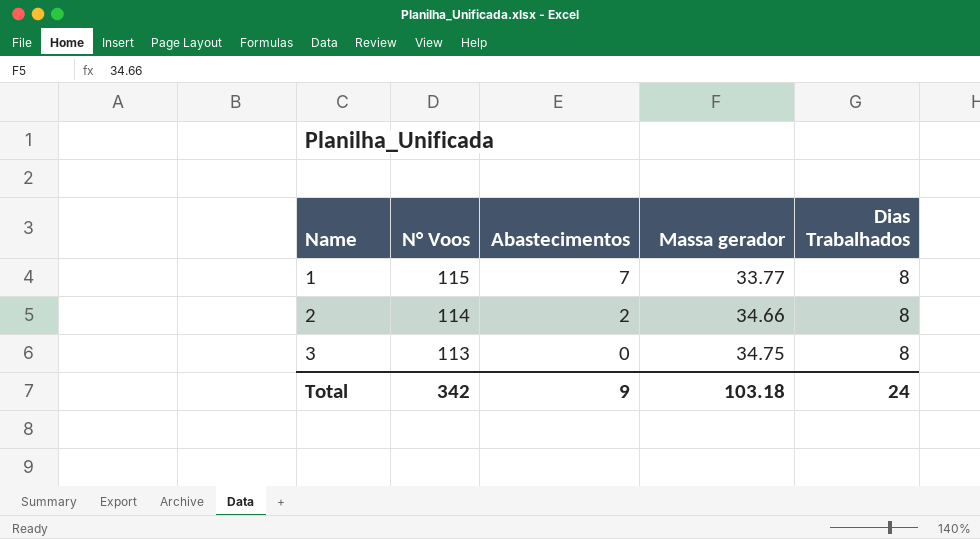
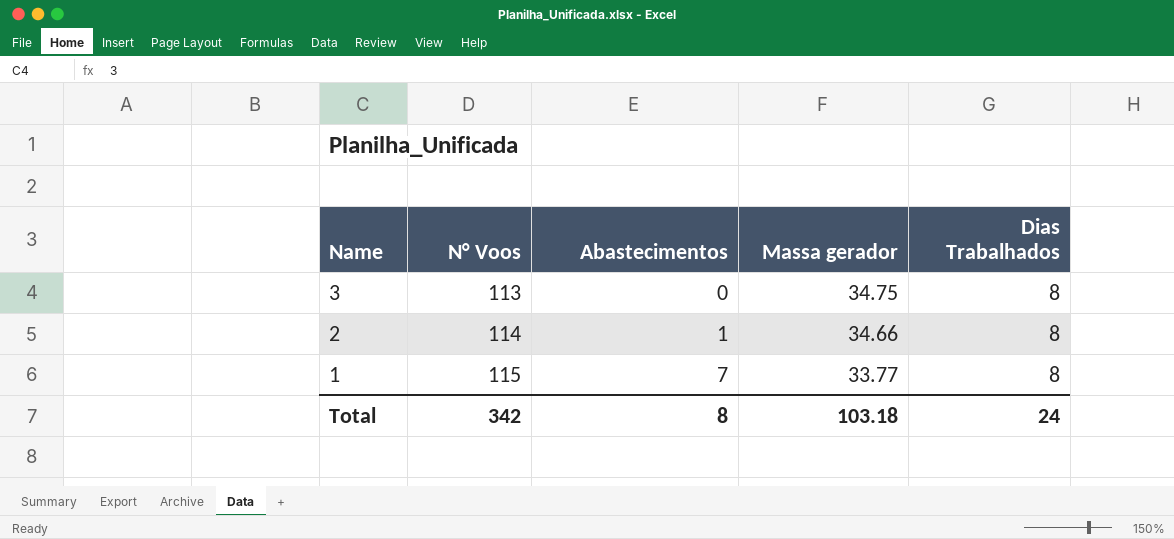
row order: Name ascending -> Name descending
2 | Abastecimentos: 2 -> 1
Total | Abastecimentos: 9 -> 8

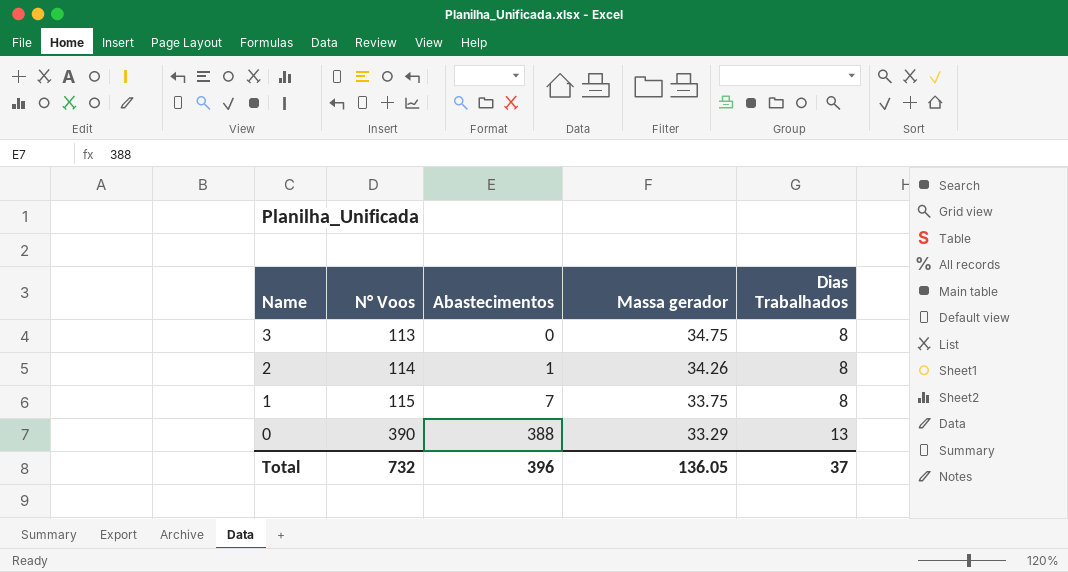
2 | Massa gerador: 34.66 -> 34.26
1 | Massa gerador: 33.77 -> 33.75
row 0: none -> 390 | 388 | 33.29 | 13
Total | N° Voos: 342 -> 732
Total | Abastecimentos: 8 -> 396
Total | Massa gerador: 103.18 -> 136.05
Total | Dias Trabalhados: 24 -> 37

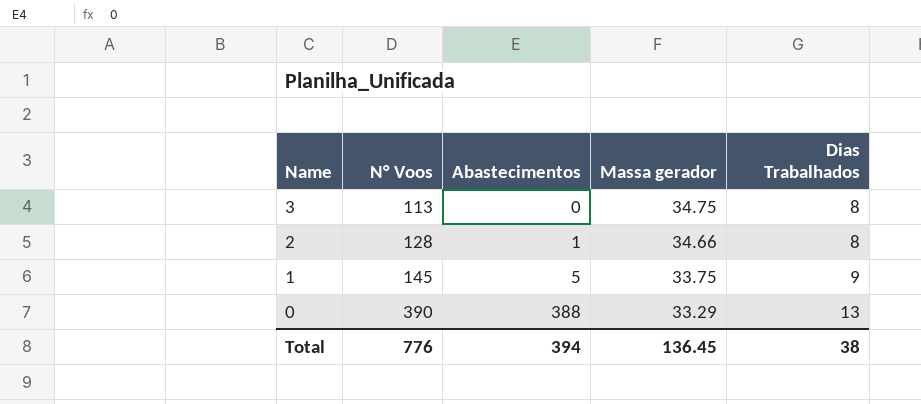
2 | N° Voos: 114 -> 128
2 | Massa gerador: 34.26 -> 34.66
1 | N° Voos: 115 -> 145
1 | Abastecimentos: 7 -> 5
1 | Dias Trabalhados: 8 -> 9
Total | N° Voos: 732 -> 776
Total | Abastecimentos: 396 -> 394
Total | Massa gerador: 136.05 -> 136.45
Total | Dias Trabalhados: 37 -> 38

